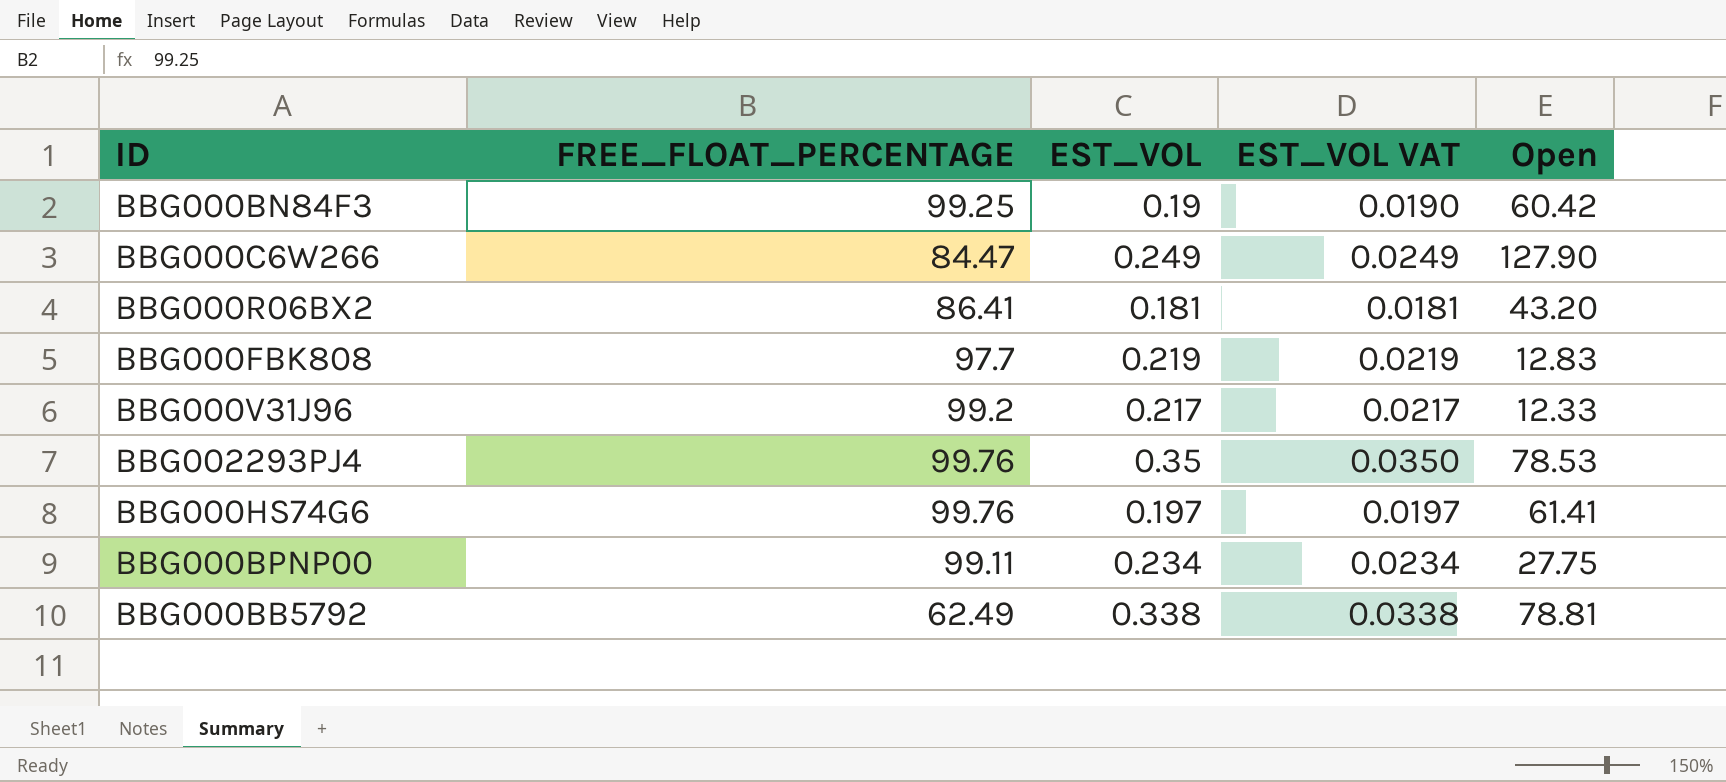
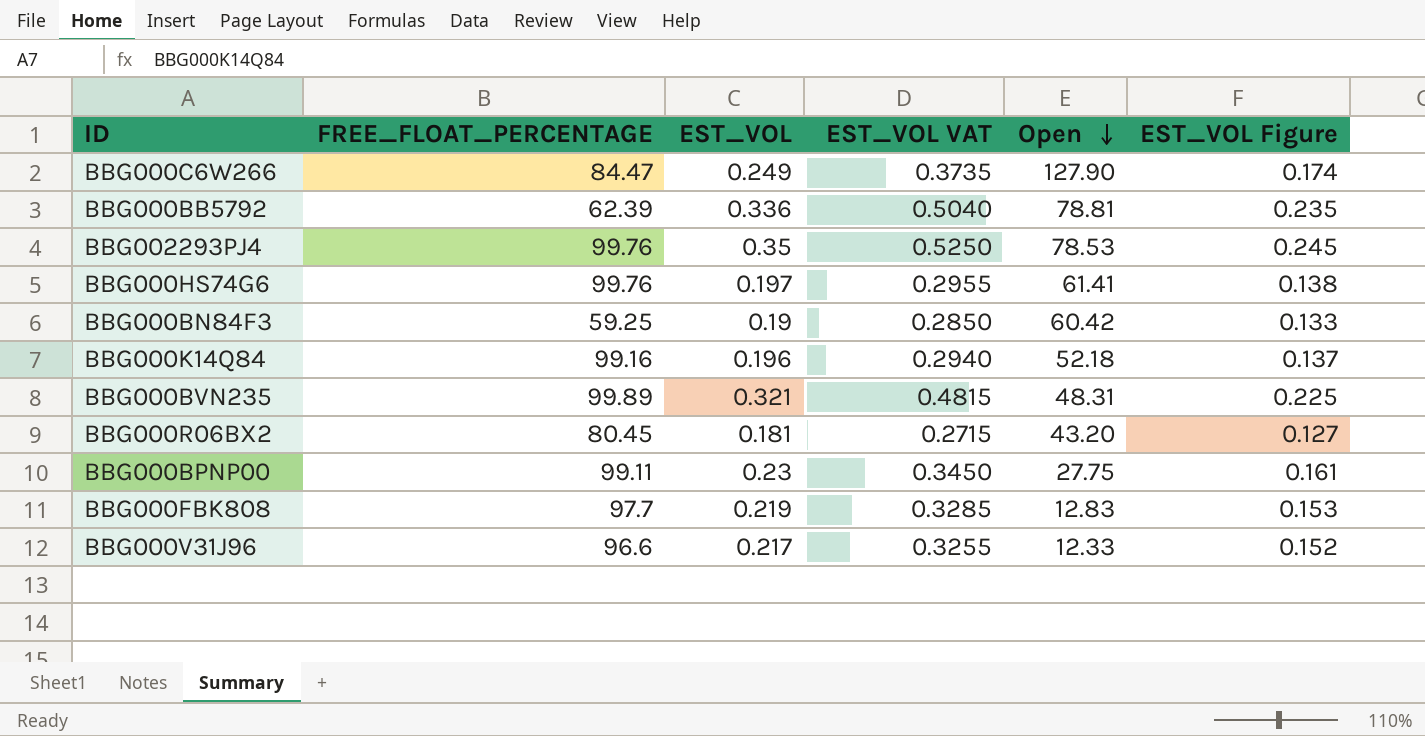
row order: none -> Open descending
column EST_VOL VAT | formula: [EST_VOL] * 0.1 -> [EST_VOL] * 1.5
column EST_VOL Figure | formula: none -> [EST_VOL] * 0.7
BBG000BB5792 | FREE_FLOAT_PERCENTAGE: 62.49 -> 62.39
BBG000BB5792 | EST_VOL: 0.338 -> 0.336
BBG000BN84F3 | FREE_FLOAT_PERCENTAGE: 99.25 -> 59.25
row BBG000K14Q84: none -> 99.16 | 0.196 | 0.2940 | 52.18 | 0.137
row BBG000BVN235: none -> 99.89 | 0.321 | 0.4815 | 48.31 | 0.225
BBG000R06BX2 | FREE_FLOAT_PERCENTAGE: 86.41 -> 80.45
BBG000BPNP00 | EST_VOL: 0.234 -> 0.23
BBG000V31J96 | FREE_FLOAT_PERCENTAGE: 99.2 -> 96.6

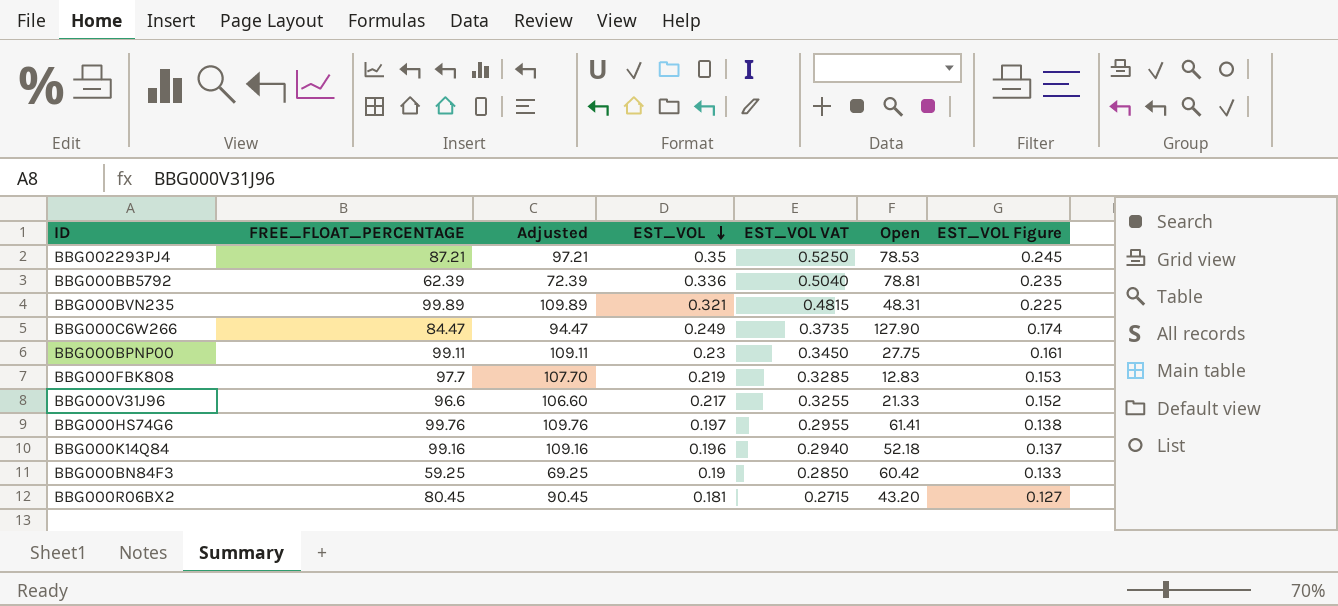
row order: Open descending -> EST_VOL descending
column Adjusted | formula: none -> [FREE_FLOAT_PERCENTAGE] + 10
BBG002293PJ4 | FREE_FLOAT_PERCENTAGE: 99.76 -> 87.21
BBG000V31J96 | Open: 12.33 -> 21.33

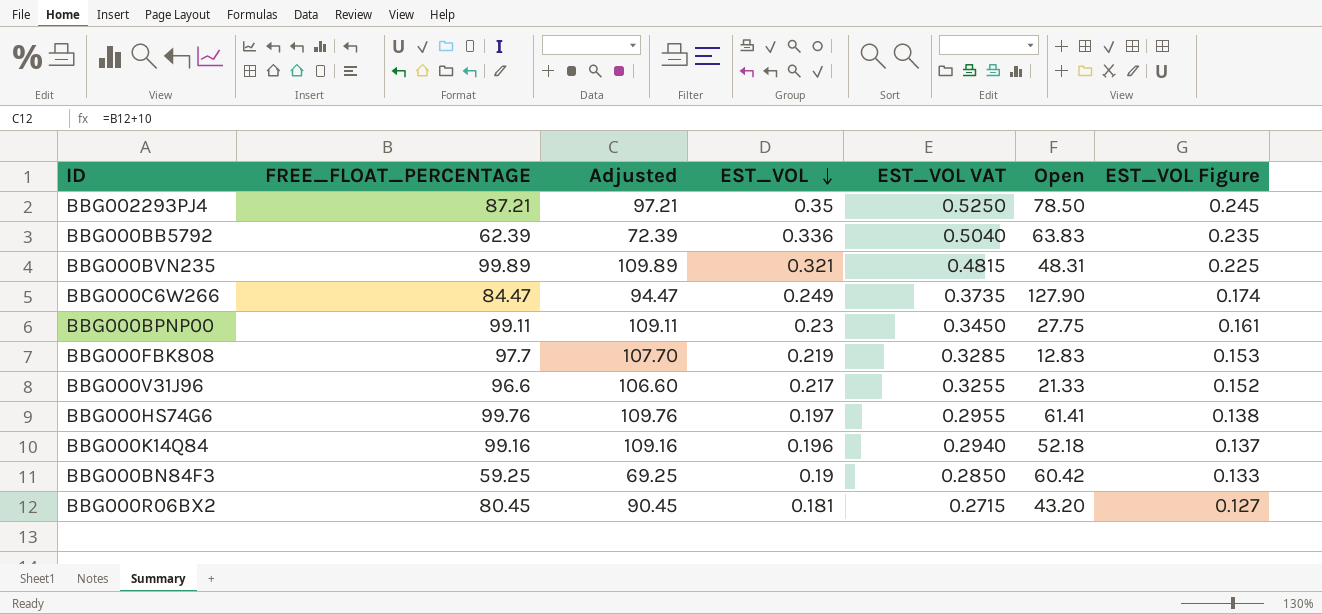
BBG002293PJ4 | Open: 78.53 -> 78.50
BBG000BB5792 | Open: 78.81 -> 63.83

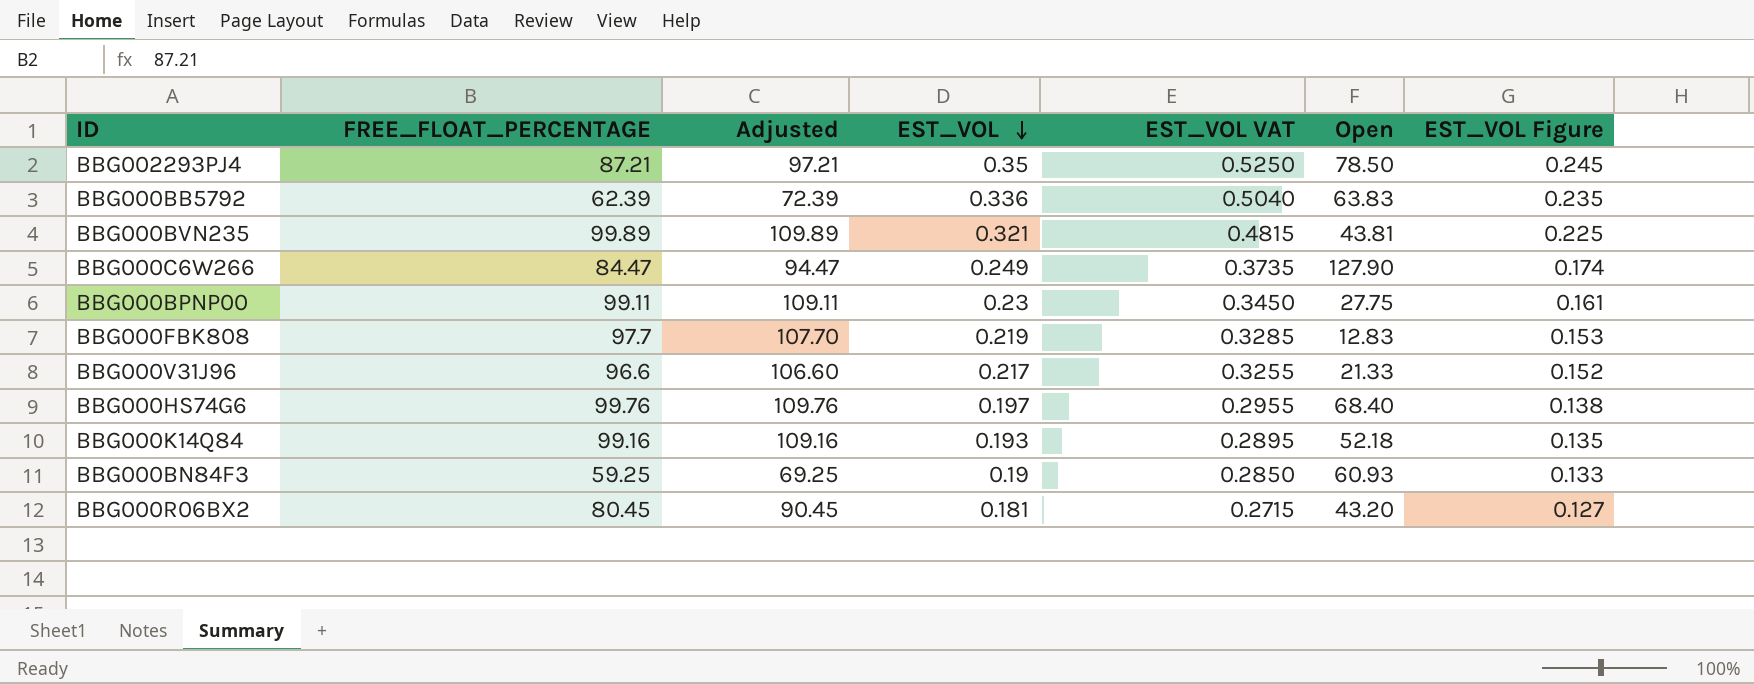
BBG000BVN235 | Open: 48.31 -> 43.81
BBG000HS74G6 | Open: 61.41 -> 68.40
BBG000K14Q84 | EST_VOL: 0.196 -> 0.193
BBG000K14Q84 | EST_VOL VAT: 0.2940 -> 0.2895
BBG000K14Q84 | EST_VOL Figure: 0.137 -> 0.135
BBG000BN84F3 | Open: 60.42 -> 60.93

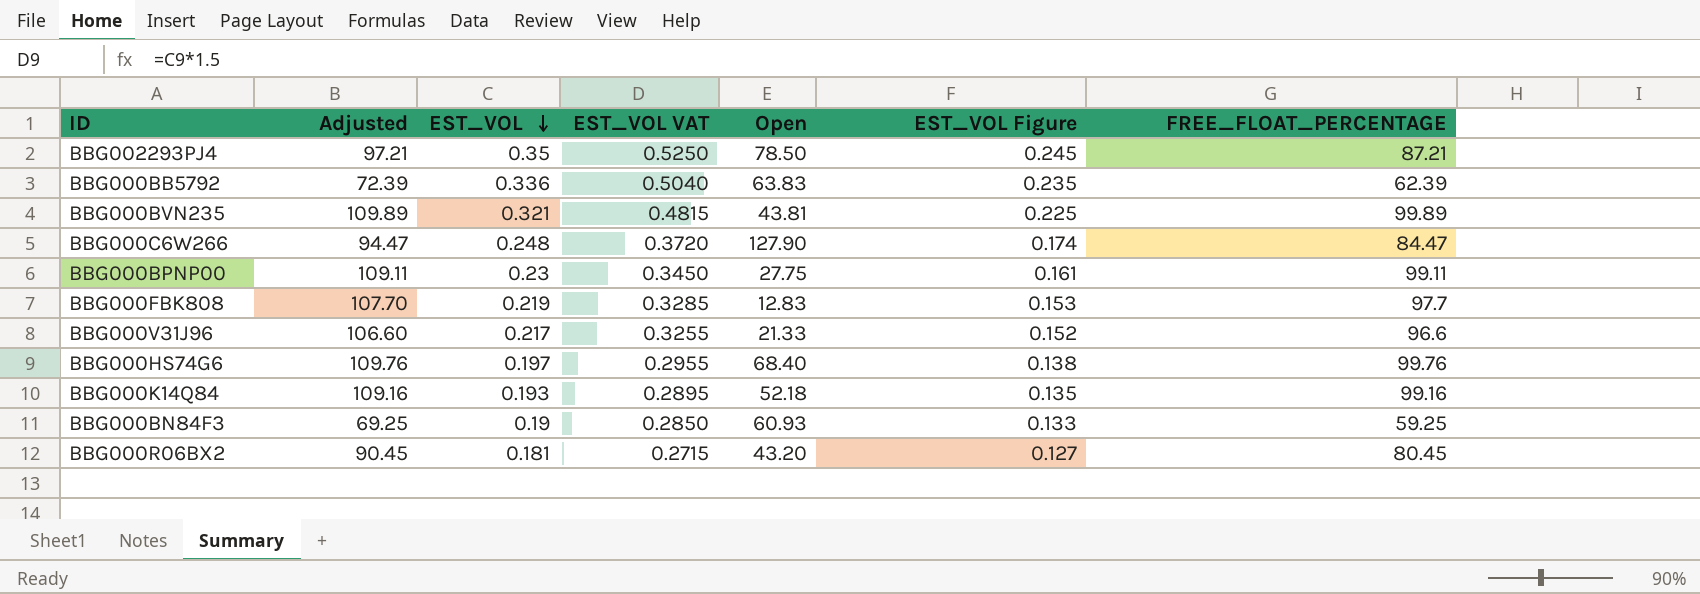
column FREE_FLOAT_PERCENTAGE | position: 2 -> 7
BBG000C6W266 | EST_VOL: 0.249 -> 0.248
BBG000C6W266 | EST_VOL VAT: 0.3735 -> 0.3720

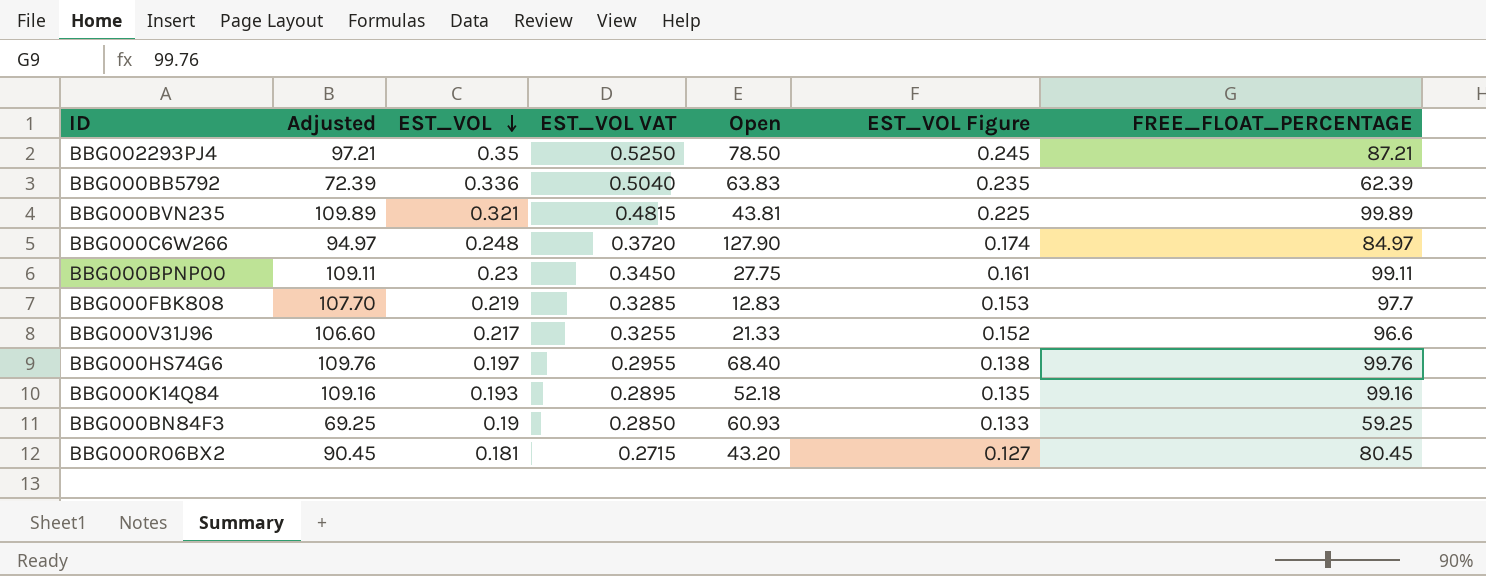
BBG000C6W266 | Adjusted: 94.47 -> 94.97
BBG000C6W266 | FREE_FLOAT_PERCENTAGE: 84.47 -> 84.97

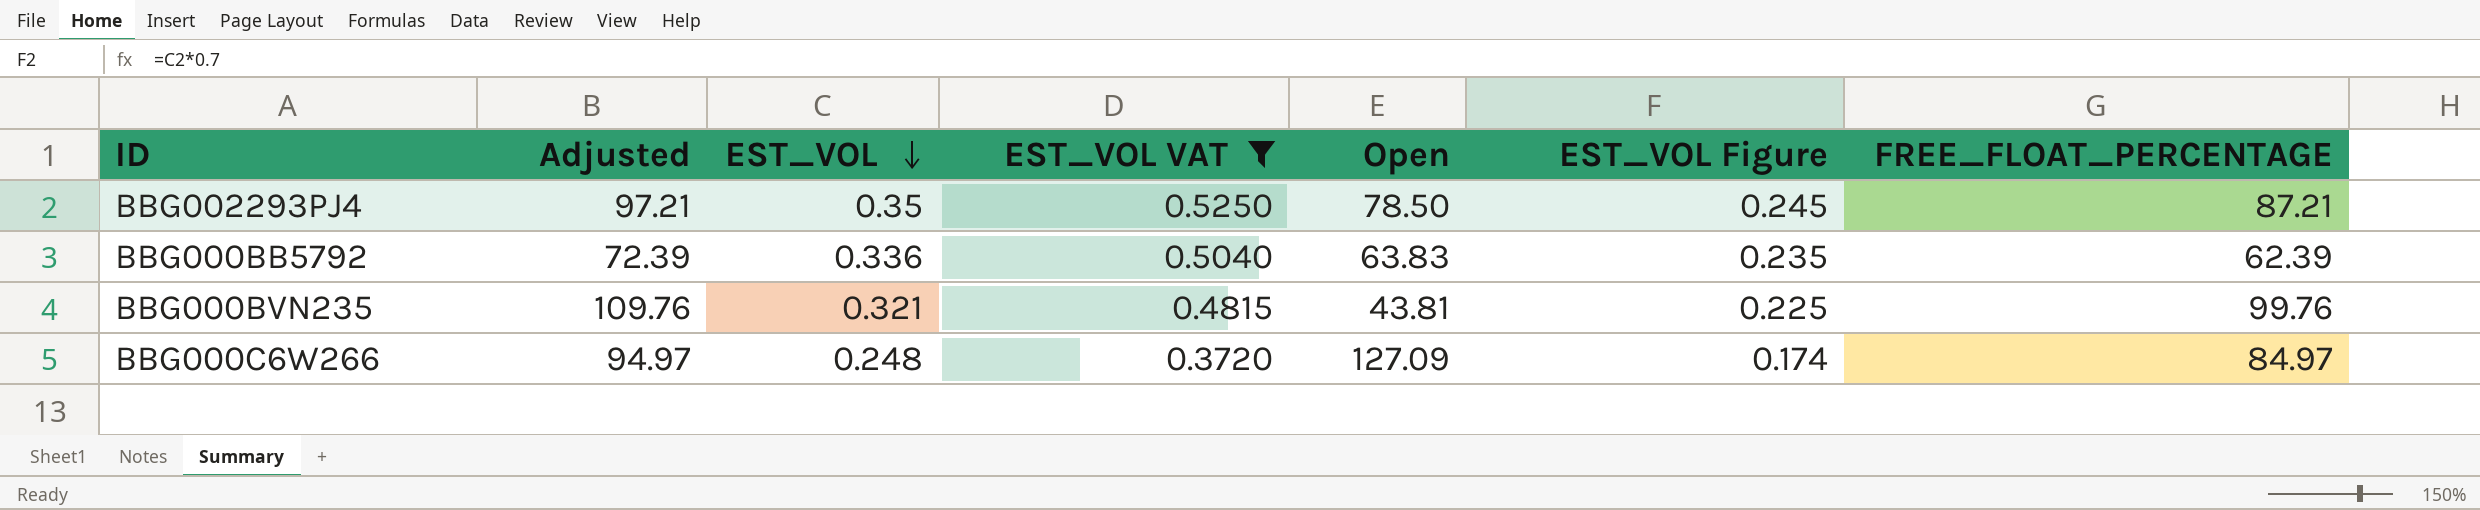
filter: none -> EST_VOL VAT >= 0.3720
BBG000BVN235 | Adjusted: 109.89 -> 109.76
BBG000BVN235 | FREE_FLOAT_PERCENTAGE: 99.89 -> 99.76
BBG000C6W266 | Open: 127.90 -> 127.09

